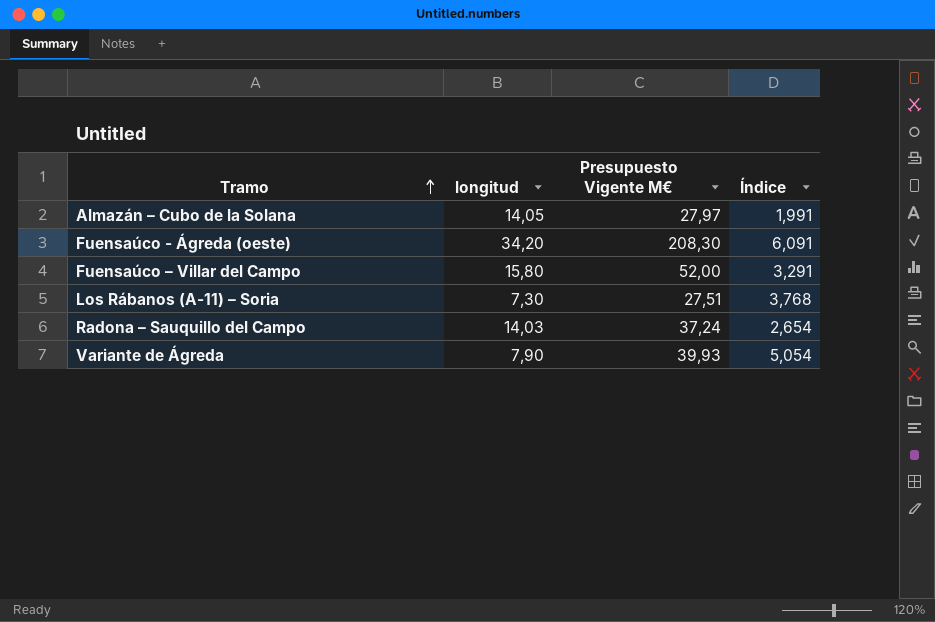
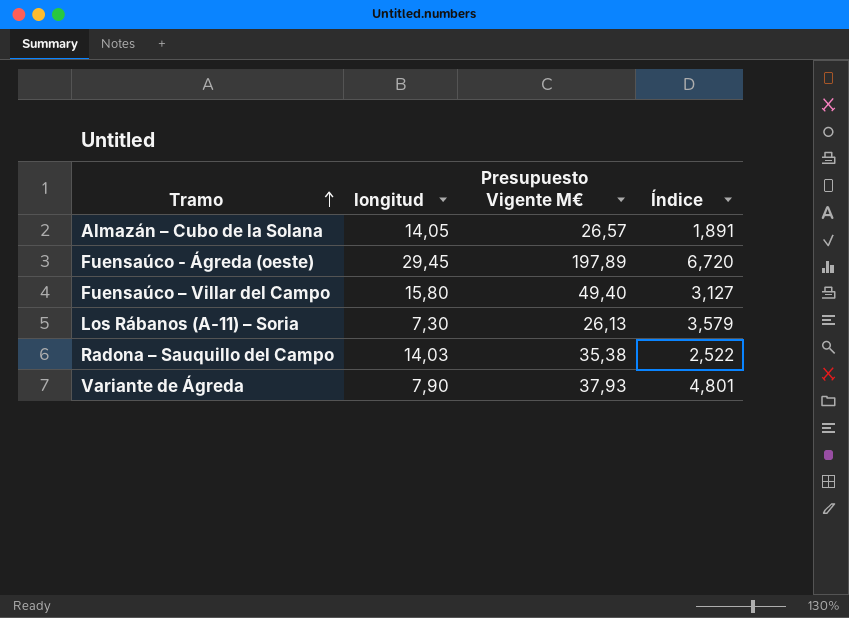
Almazán – Cubo de la Solana | Presupuesto Vigente M€: 27,97 -> 26,57
Almazán – Cubo de la Solana | Índice: 1,991 -> 1,891
Fuensaúco - Ágreda (oeste) | longitud: 34,20 -> 29,45
Fuensaúco - Ágreda (oeste) | Presupuesto Vigente M€: 208,30 -> 197,89
Fuensaúco - Ágreda (oeste) | Índice: 6,091 -> 6,720
Fuensaúco – Villar del Campo | Presupuesto Vigente M€: 52,00 -> 49,40
Fuensaúco – Villar del Campo | Índice: 3,291 -> 3,127
Los Rábanos (A-11) – Soria | Presupuesto Vigente M€: 27,51 -> 26,13
Los Rábanos (A-11) – Soria | Índice: 3,768 -> 3,579
Radona – Sauquillo del Campo | Presupuesto Vigente M€: 37,24 -> 35,38
Radona – Sauquillo del Campo | Índice: 2,654 -> 2,522
Variante de Ágreda | Presupuesto Vigente M€: 39,93 -> 37,93
Variante de Ágreda | Índice: 5,054 -> 4,801

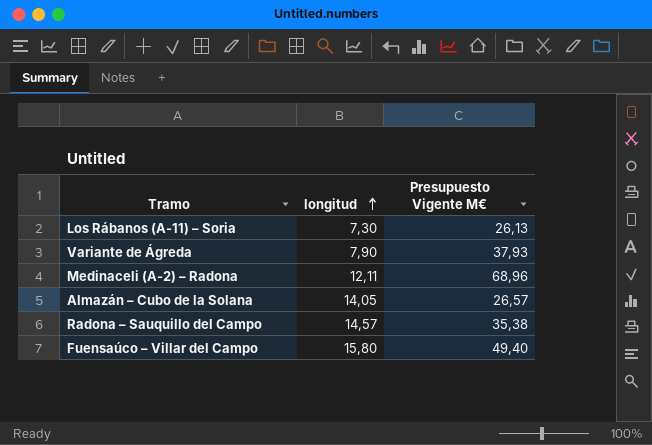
row order: Tramo ascending -> longitud ascending
column Índice | formula: [Presupuesto Vigente M€] / [longitud] -> none
row Fuensaúco - Ágreda (oeste): 29,45 | 197,89 | 6,720 -> none
row Medinaceli (A-2) – Radona: none -> 12,11 | 68,96
Radona – Sauquillo del Campo | longitud: 14,03 -> 14,57

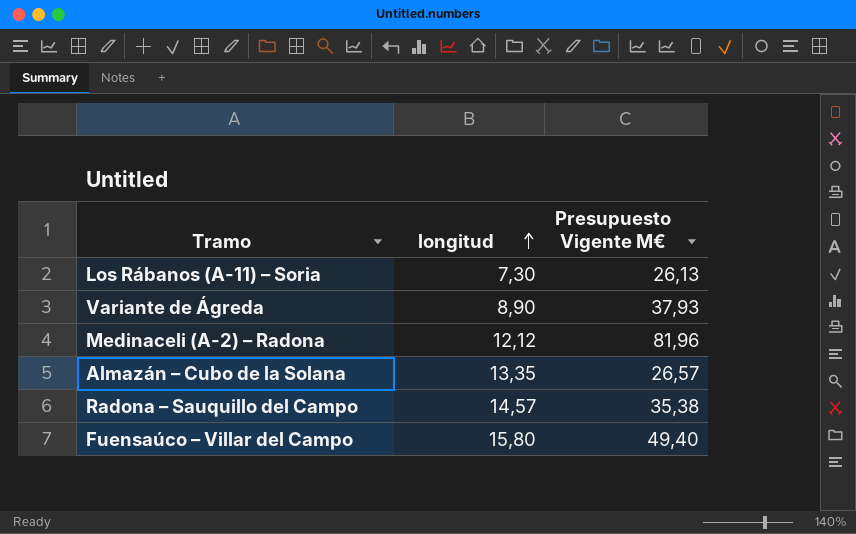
Variante de Ágreda | longitud: 7,90 -> 8,90
Medinaceli (A-2) – Radona | longitud: 12,11 -> 12,12
Medinaceli (A-2) – Radona | Presupuesto Vigente M€: 68,96 -> 81,96
Almazán – Cubo de la Solana | longitud: 14,05 -> 13,35

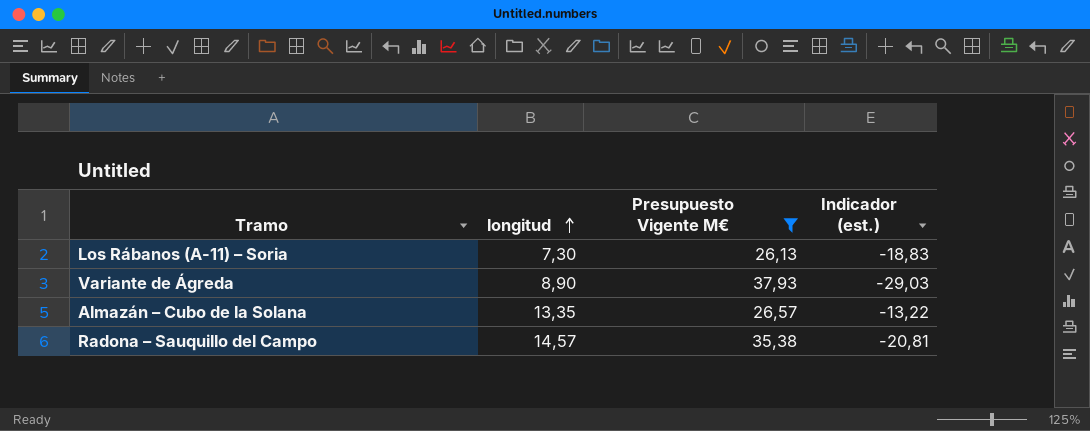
filter: none -> Presupuesto Vigente M€ <= 37,93
column Indicador (est.) | formula: none -> [longitud] - [Presupuesto Vigente M€]

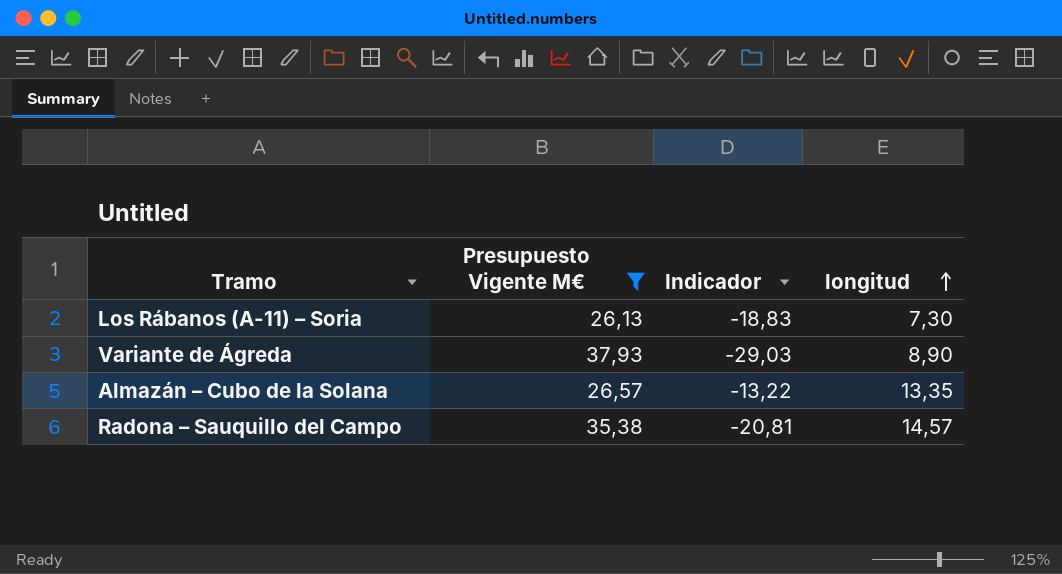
column name: Indicador (est.) -> Indicador
column longitud | position: 2 -> 4

